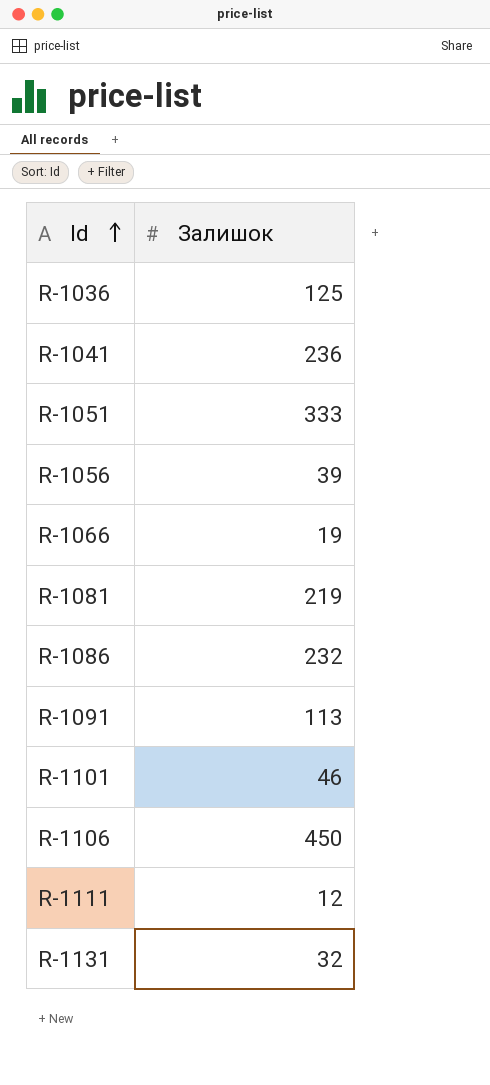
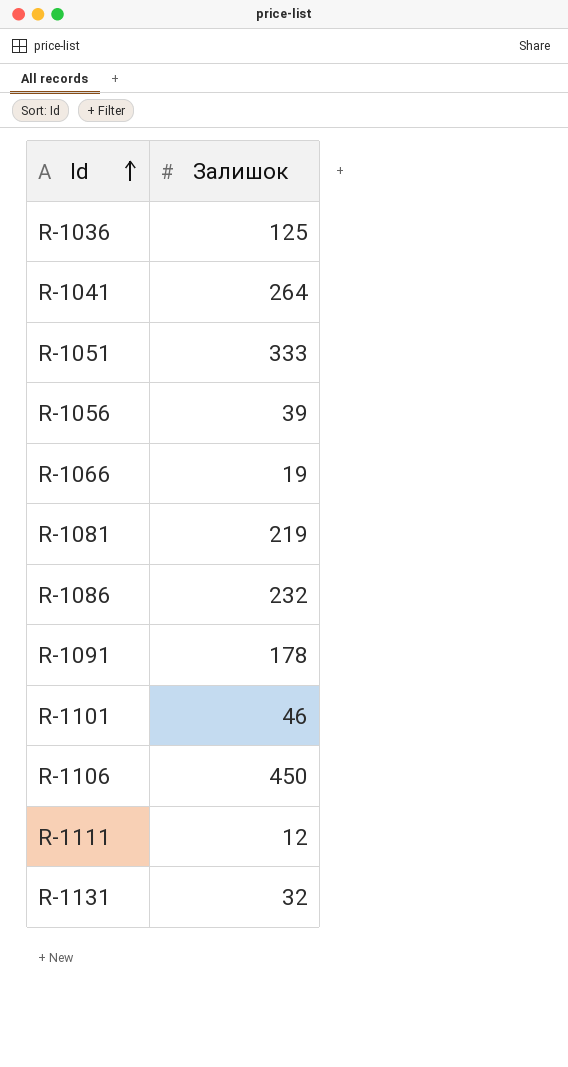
R-1041 | Залишок: 236 -> 264
R-1091 | Залишок: 113 -> 178

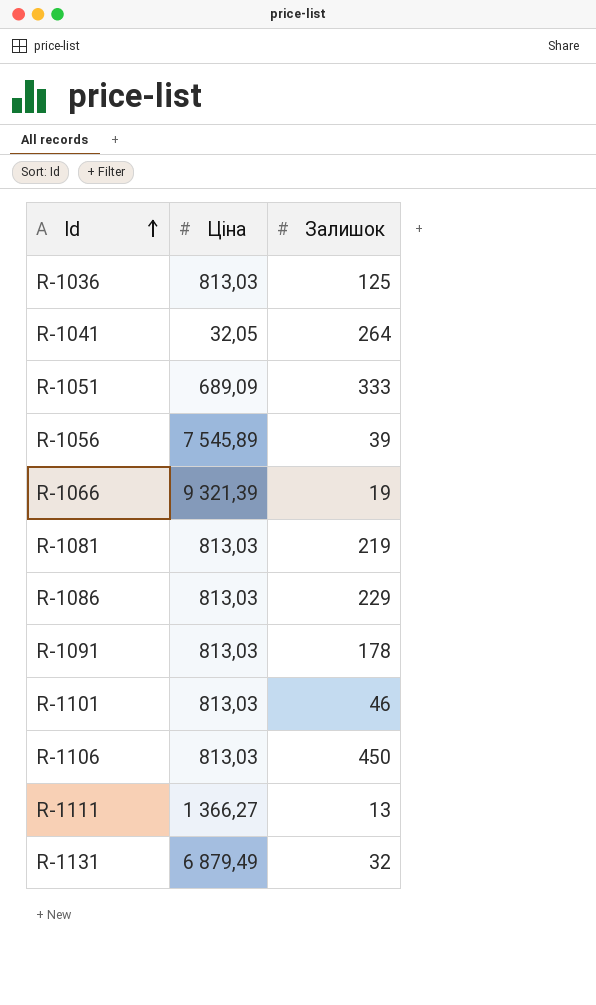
column Ціна | position: none -> 2
R-1086 | Залишок: 232 -> 229
R-1111 | Залишок: 12 -> 13

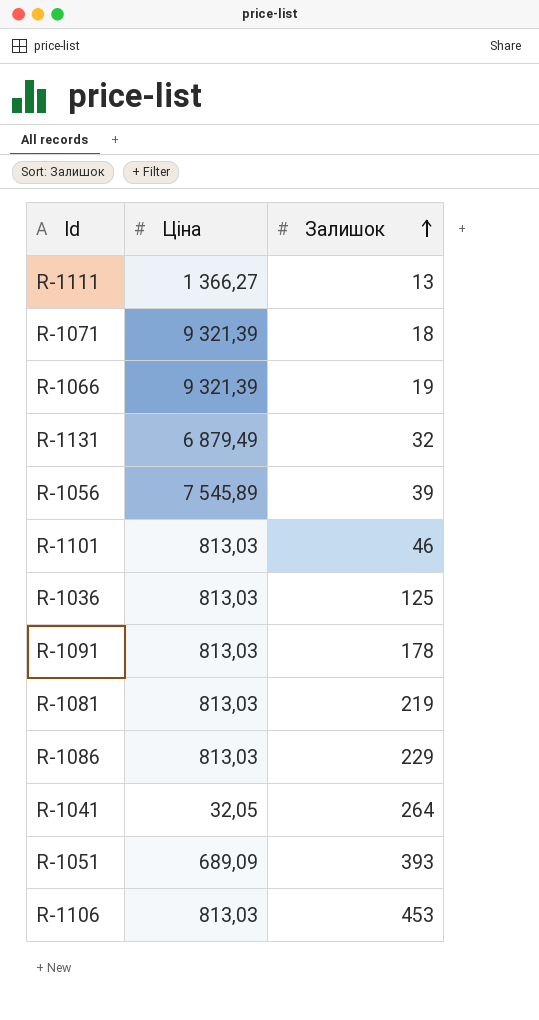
row order: Id ascending -> Залишок ascending
row R-1071: none -> 9 321,39 | 18
R-1051 | Залишок: 333 -> 393
R-1106 | Залишок: 450 -> 453

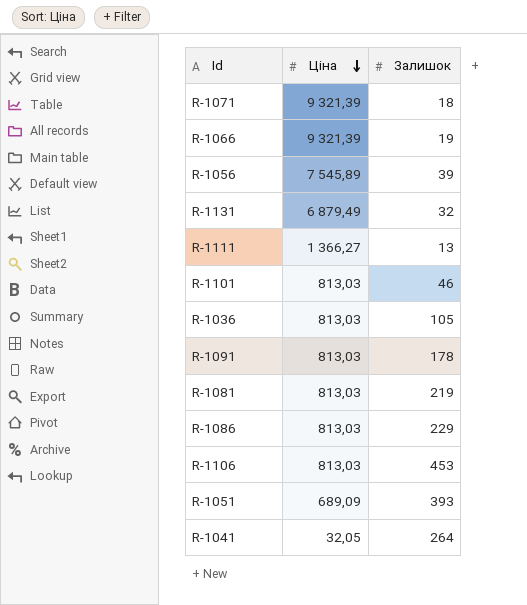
row order: Залишок ascending -> Ціна descending
R-1036 | Залишок: 125 -> 105

